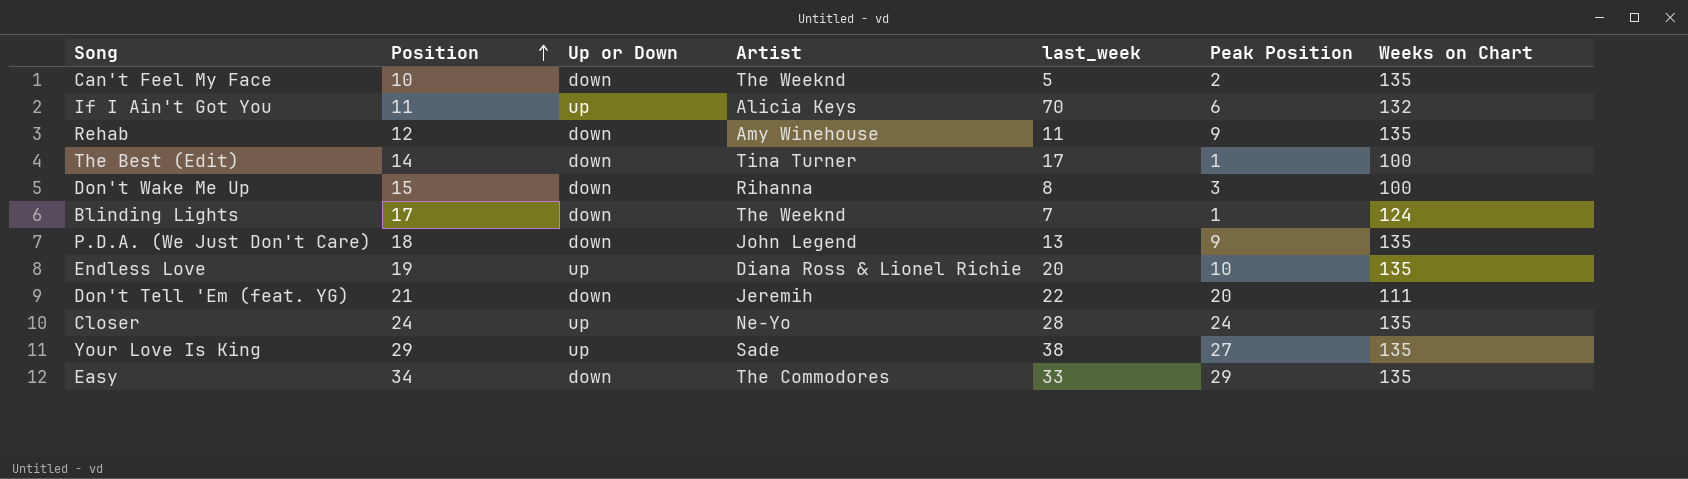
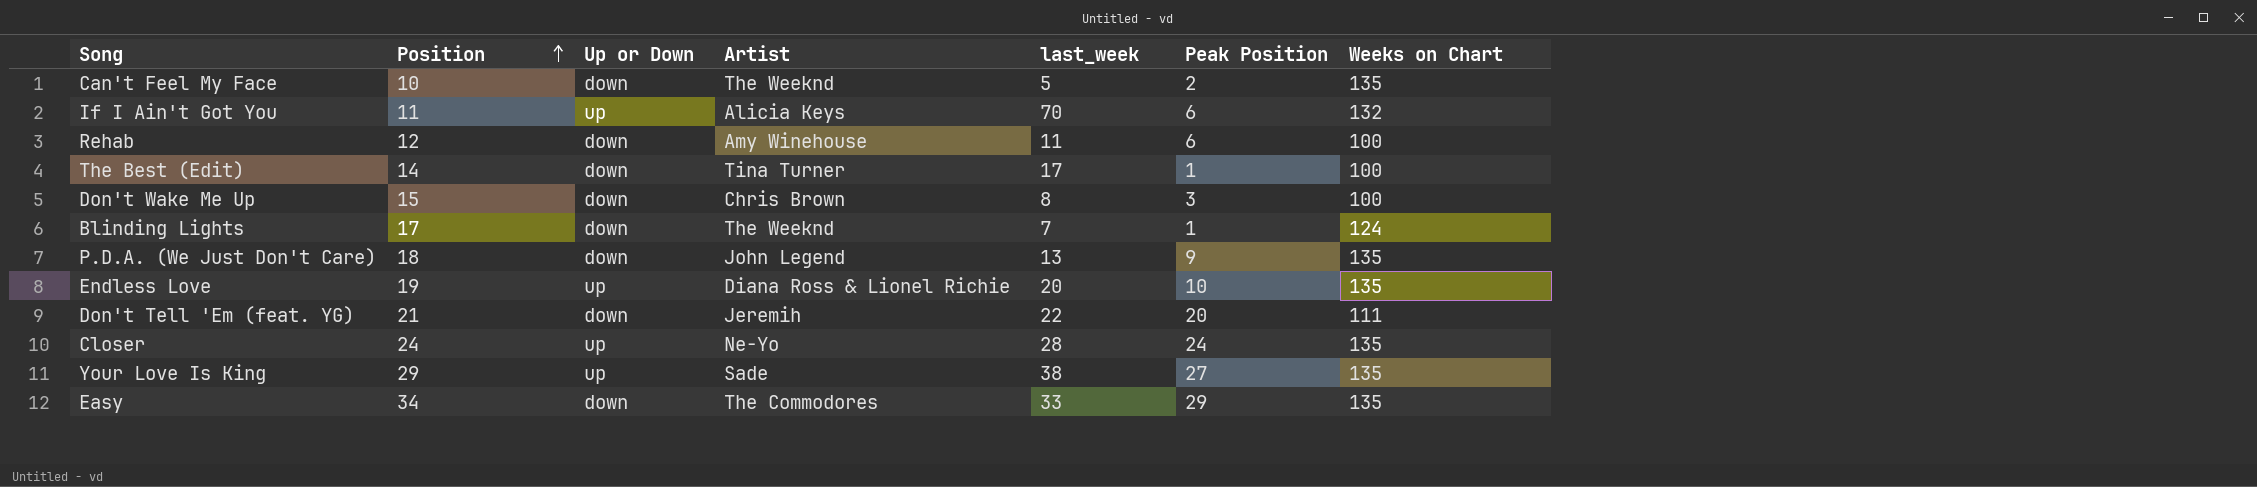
Rehab | Peak Position: 9 -> 6
Rehab | Weeks on Chart: 135 -> 100
Don't Wake Me Up | Artist: Rihanna -> Chris Brown

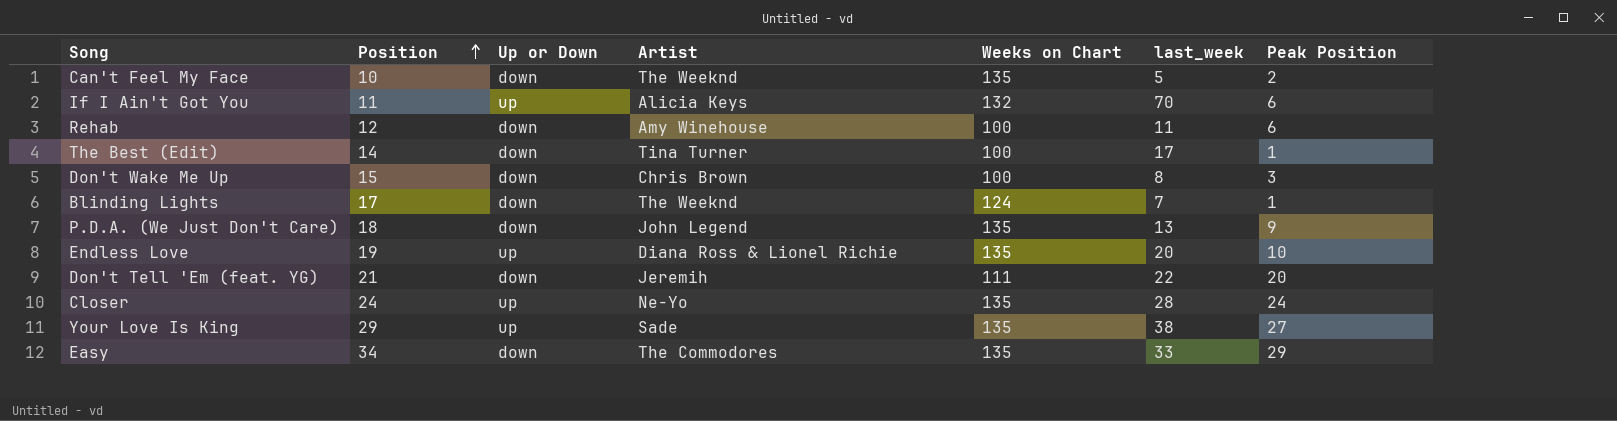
column Weeks on Chart | position: 7 -> 5

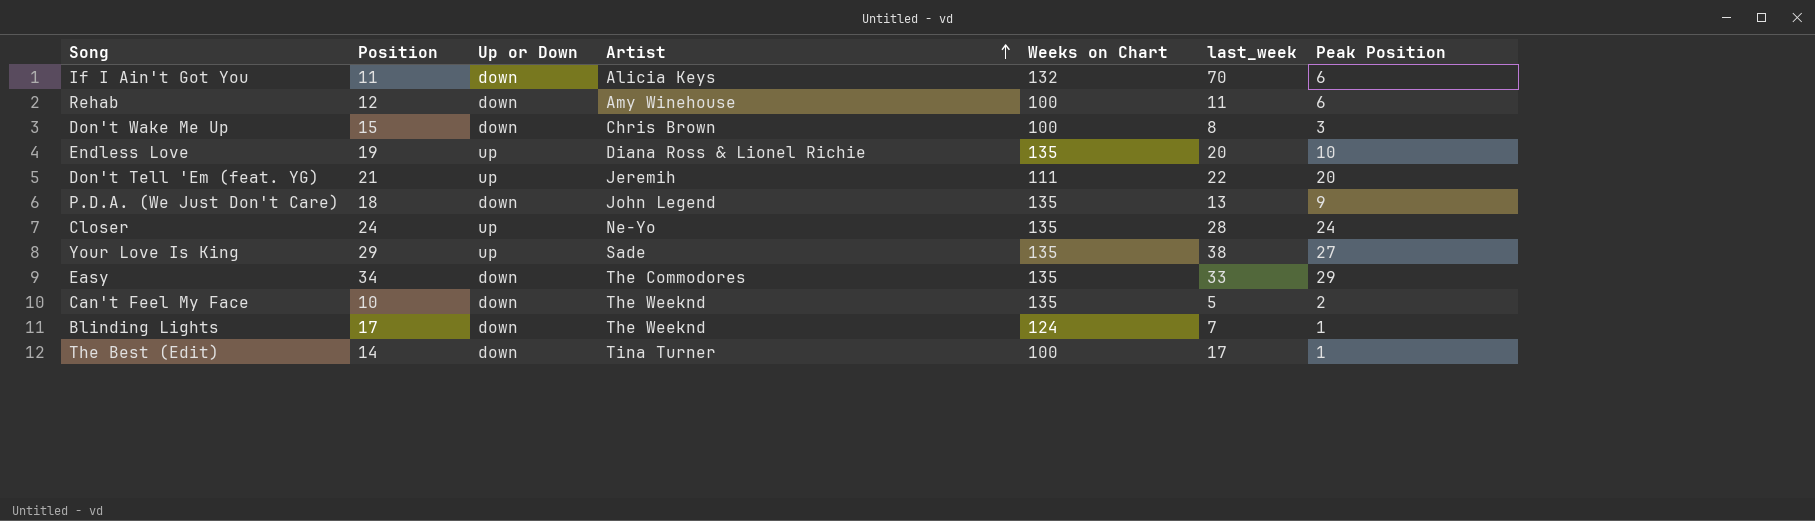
row order: Position ascending -> Artist ascending
If I Ain't Got You | Up or Down: up -> down
Don't Tell 'Em (feat. YG) | Up or Down: down -> up

